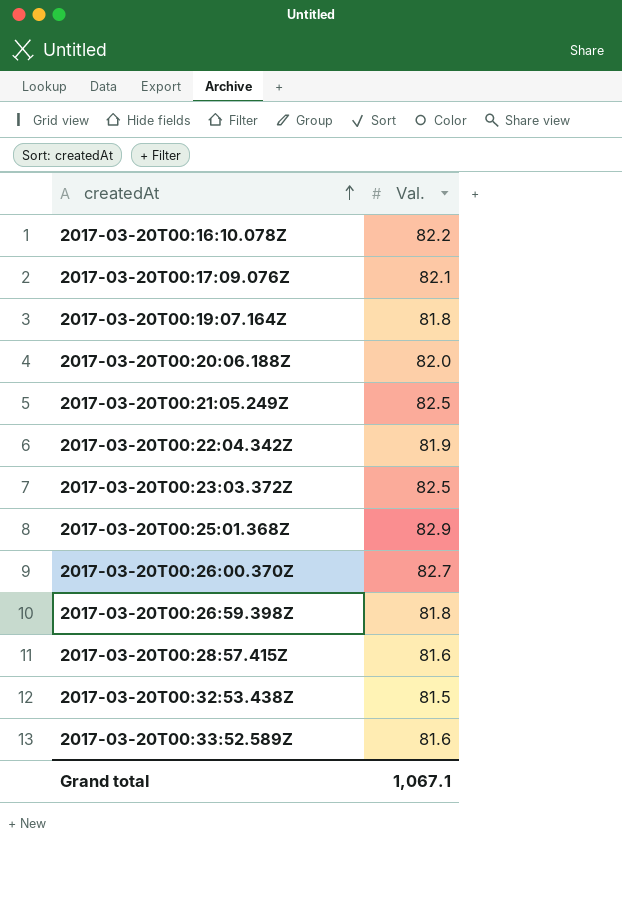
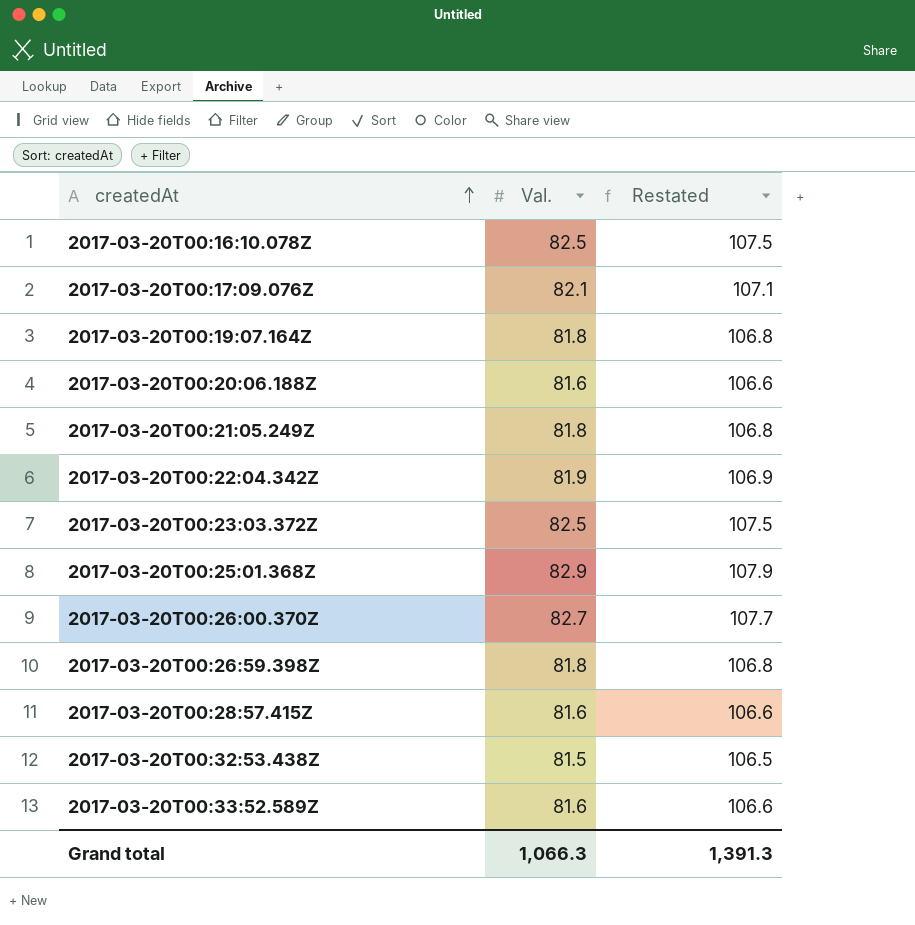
column Restated | formula: none -> [Val.] + 25
2017-03-20T00:16:10.078Z | Val.: 82.2 -> 82.5
2017-03-20T00:20:06.188Z | Val.: 82.0 -> 81.6
2017-03-20T00:21:05.249Z | Val.: 82.5 -> 81.8
Grand total | Val.: 1,067.1 -> 1,066.3

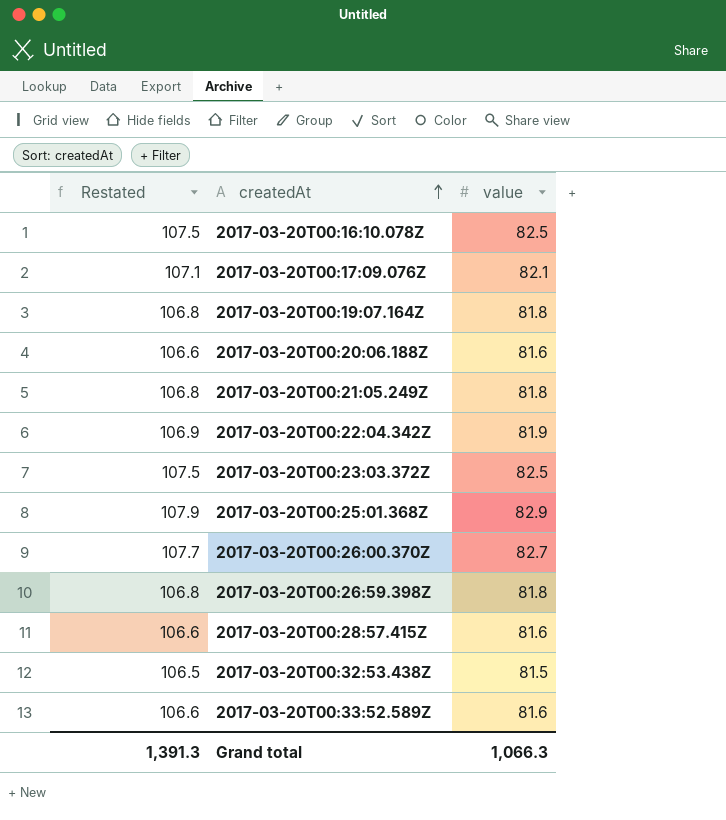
column Restated | position: 3 -> 1
column name: Val. -> value

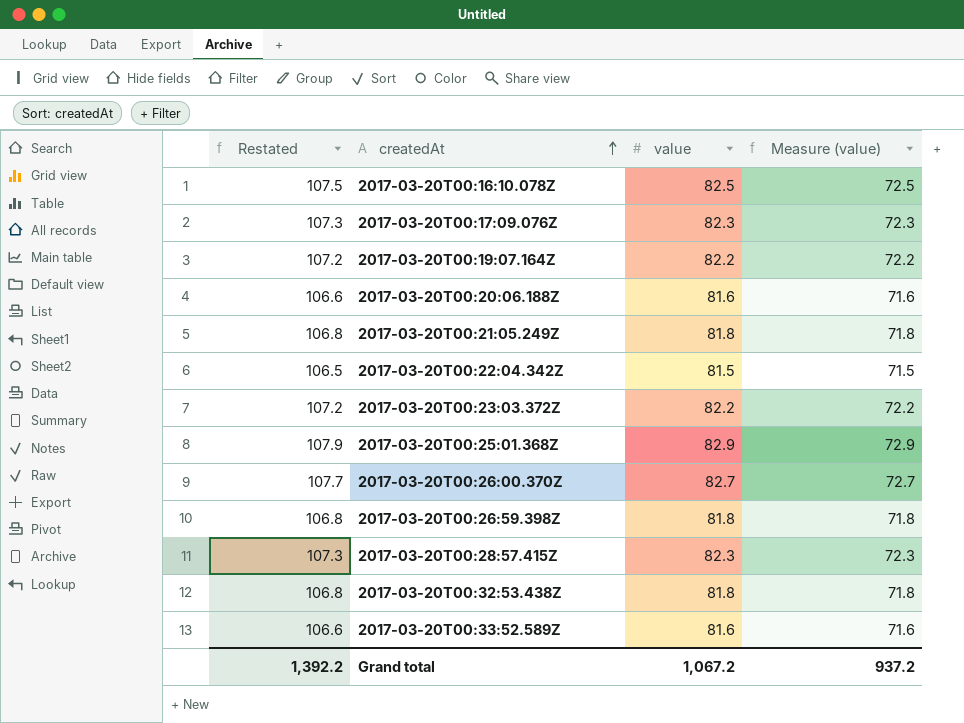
column Measure (value) | formula: none -> [value] - 10
2017-03-20T00:17:09.076Z | Restated: 107.1 -> 107.3
2017-03-20T00:17:09.076Z | value: 82.1 -> 82.3
2017-03-20T00:19:07.164Z | Restated: 106.8 -> 107.2
2017-03-20T00:19:07.164Z | value: 81.8 -> 82.2
2017-03-20T00:22:04.342Z | Restated: 106.9 -> 106.5
2017-03-20T00:22:04.342Z | value: 81.9 -> 81.5
2017-03-20T00:23:03.372Z | Restated: 107.5 -> 107.2
2017-03-20T00:23:03.372Z | value: 82.5 -> 82.2
2017-03-20T00:28:57.415Z | Restated: 106.6 -> 107.3
2017-03-20T00:28:57.415Z | value: 81.6 -> 82.3
2017-03-20T00:32:53.438Z | Restated: 106.5 -> 106.8
2017-03-20T00:32:53.438Z | value: 81.5 -> 81.8
Grand total | Restated: 1,391.3 -> 1,392.2
Grand total | value: 1,066.3 -> 1,067.2

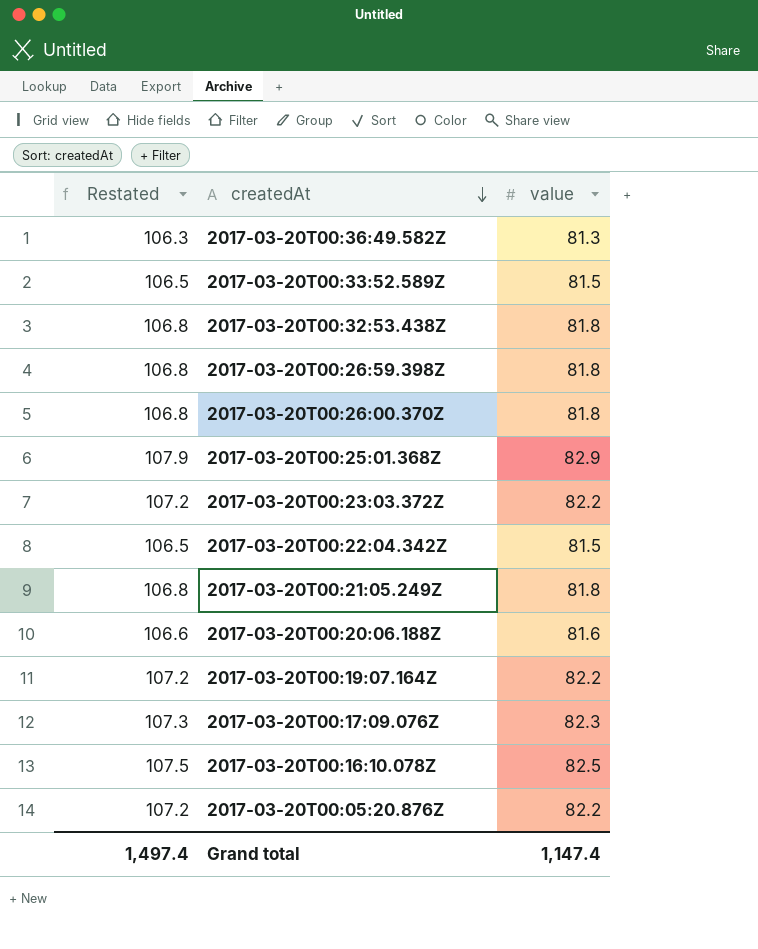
row order: createdAt ascending -> createdAt descending
column Measure (value) | formula: [value] - 10 -> none
row 2017-03-20T00:28:57.415Z: 107.3 | 82.3 | 72.3 -> none
row 2017-03-20T00:36:49.582Z: none -> 106.3 | 81.3
2017-03-20T00:33:52.589Z | Restated: 106.6 -> 106.5
2017-03-20T00:33:52.589Z | value: 81.6 -> 81.5
2017-03-20T00:26:00.370Z | Restated: 107.7 -> 106.8
2017-03-20T00:26:00.370Z | value: 82.7 -> 81.8
row 2017-03-20T00:05:20.876Z: none -> 107.2 | 82.2
Grand total | Restated: 1,392.2 -> 1,497.4
Grand total | value: 1,067.2 -> 1,147.4

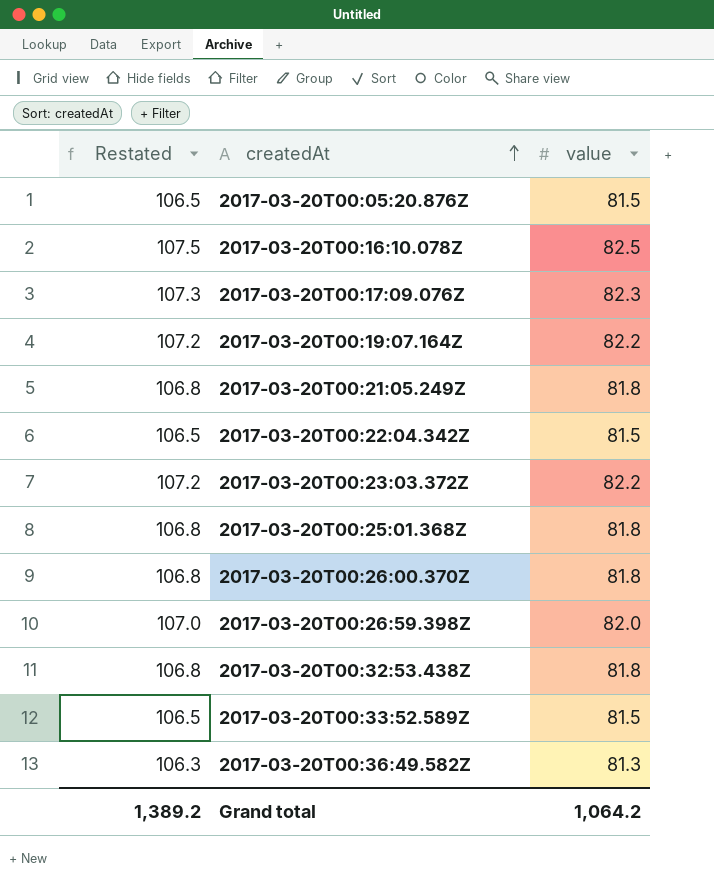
row order: createdAt descending -> createdAt ascending
row 2017-03-20T00:20:06.188Z: 106.6 | 81.6 -> none
2017-03-20T00:05:20.876Z | Restated: 107.2 -> 106.5
2017-03-20T00:05:20.876Z | value: 82.2 -> 81.5
2017-03-20T00:25:01.368Z | Restated: 107.9 -> 106.8
2017-03-20T00:25:01.368Z | value: 82.9 -> 81.8
2017-03-20T00:26:59.398Z | Restated: 106.8 -> 107.0
2017-03-20T00:26:59.398Z | value: 81.8 -> 82.0
Grand total | Restated: 1,497.4 -> 1,389.2
Grand total | value: 1,147.4 -> 1,064.2

